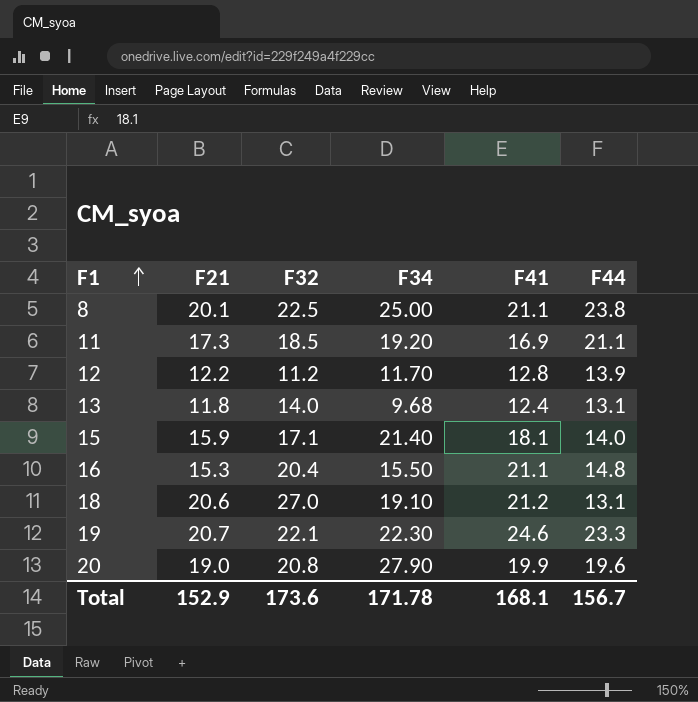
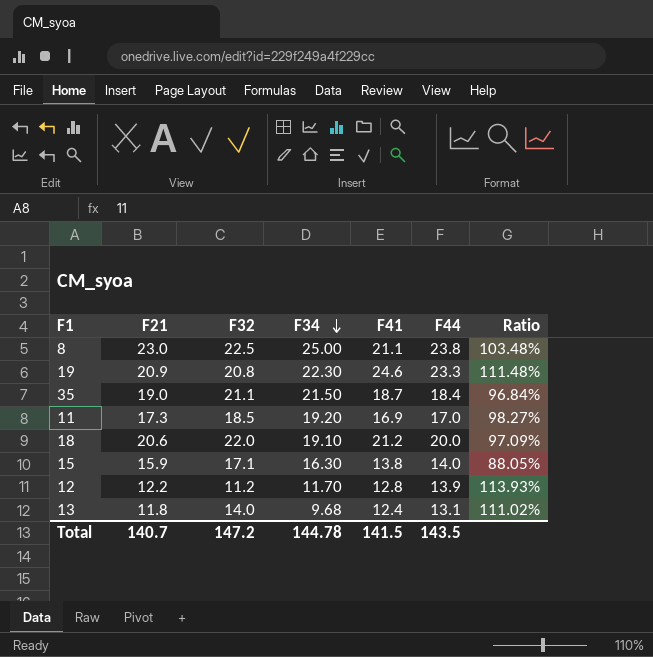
row order: F1 ascending -> F34 descending
column Ratio | formula: none -> [F44] / [F21]
row 16: 15.3 | 20.4 | 15.50 | 21.1 | 14.8 -> none
row 20: 19.0 | 20.8 | 27.90 | 19.9 | 19.6 -> none
8 | F21: 20.1 -> 23.0
19 | F21: 20.7 -> 20.9
19 | F32: 22.1 -> 20.8
row 35: none -> 19.0 | 21.1 | 21.50 | 18.7 | 18.4 | 96.84%
11 | F44: 21.1 -> 17.0
18 | F32: 27.0 -> 22.0
18 | F44: 13.1 -> 20.0
15 | F34: 21.40 -> 16.30
15 | F41: 18.1 -> 13.8
Total | F21: 152.9 -> 140.7
Total | F32: 173.6 -> 147.2
Total | F34: 171.78 -> 144.78
Total | F41: 168.1 -> 141.5
Total | F44: 156.7 -> 143.5

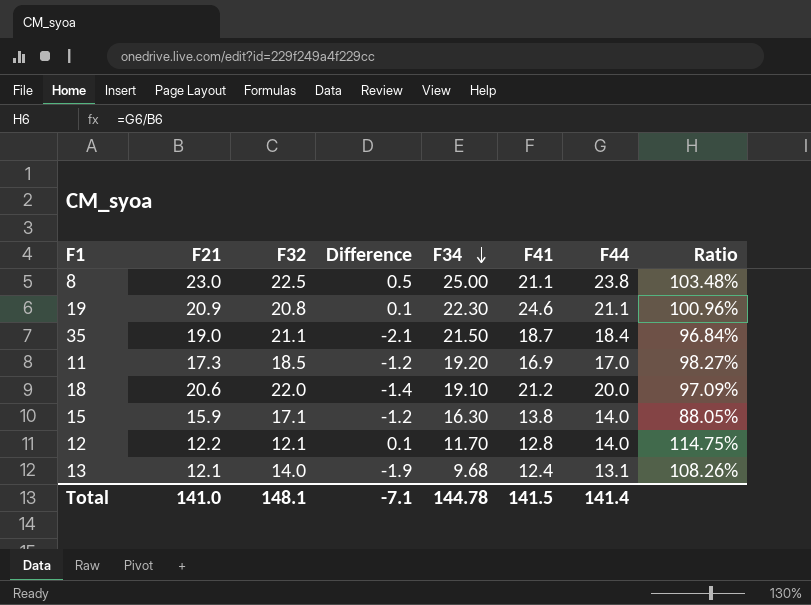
column Difference | formula: none -> [F21] - [F32]
19 | F44: 23.3 -> 21.1
19 | Ratio: 111.48% -> 100.96%
12 | F32: 11.2 -> 12.1
12 | F44: 13.9 -> 14.0
12 | Ratio: 113.93% -> 114.75%
13 | F21: 11.8 -> 12.1
13 | Ratio: 111.02% -> 108.26%
Total | F21: 140.7 -> 141.0
Total | F32: 147.2 -> 148.1
Total | F44: 143.5 -> 141.4

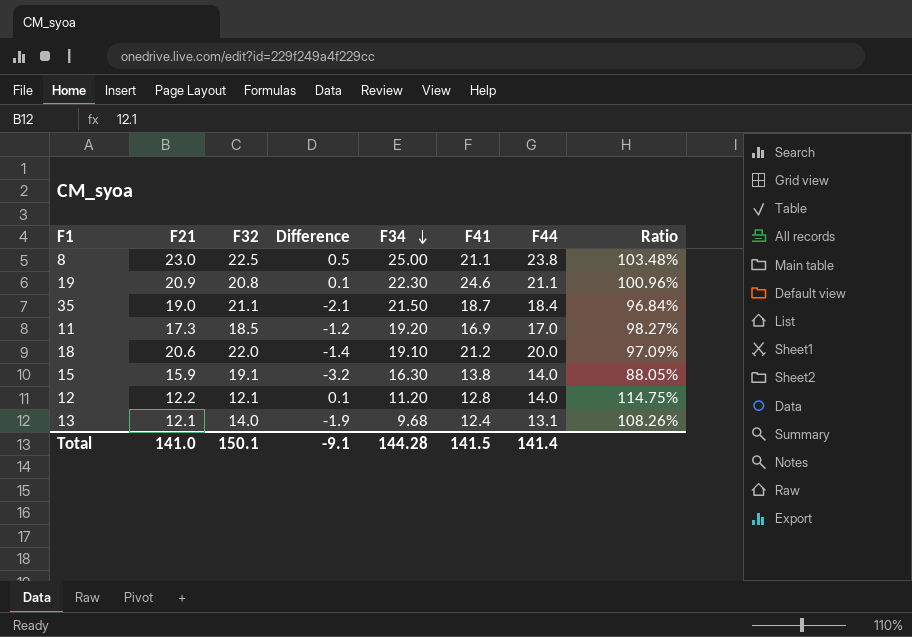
15 | F32: 17.1 -> 19.1
15 | Difference: -1.2 -> -3.2
12 | F34: 11.70 -> 11.20
Total | F32: 148.1 -> 150.1
Total | Difference: -7.1 -> -9.1
Total | F34: 144.78 -> 144.28

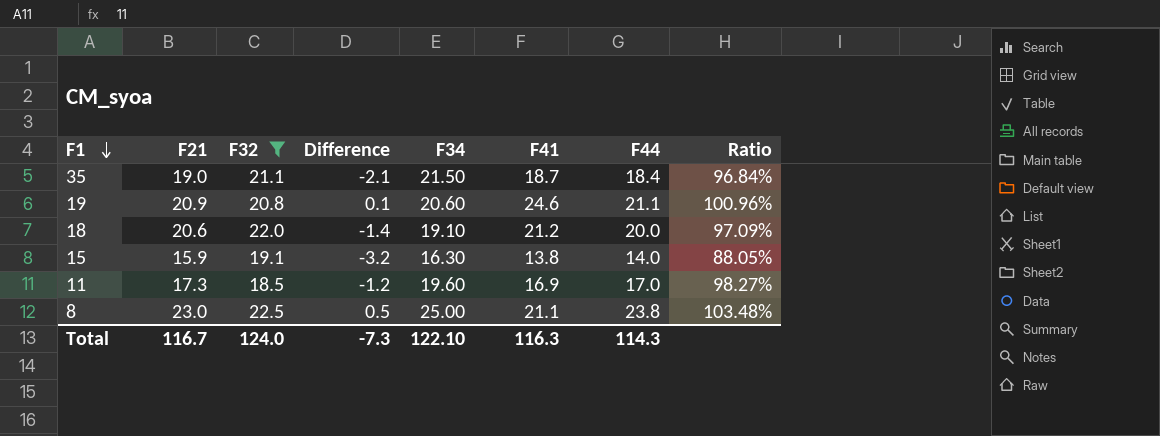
filter: none -> F32 >= 18.5
row order: F34 descending -> F1 descending
19 | F34: 22.30 -> 20.60
11 | F34: 19.20 -> 19.60
Total | F21: 141.0 -> 116.7
Total | F32: 150.1 -> 124.0
Total | Difference: -9.1 -> -7.3
Total | F34: 144.28 -> 122.10
Total | F41: 141.5 -> 116.3
Total | F44: 141.4 -> 114.3

